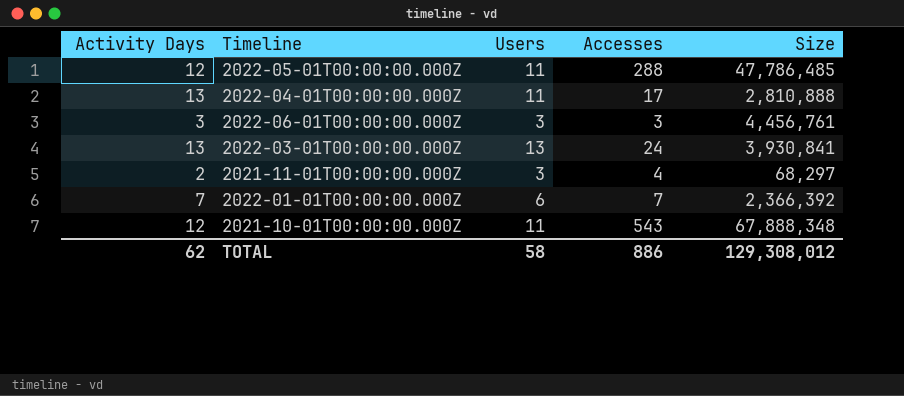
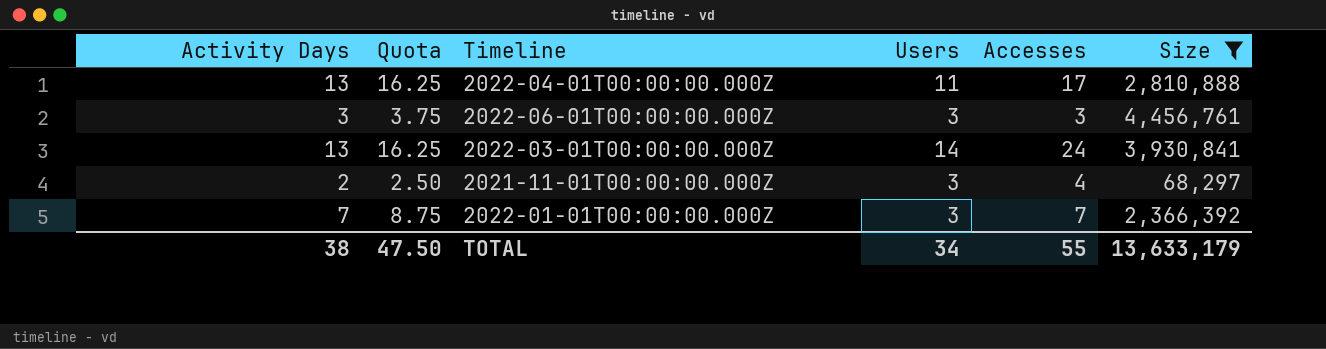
filter: none -> Size <= 4,456,761
column Quota | formula: none -> [Activity Days] * 1.25
2022-03-01T00:00:00.000Z | Users: 13 -> 14
2022-01-01T00:00:00.000Z | Users: 6 -> 3
TOTAL | Activity Days: 62 -> 38
TOTAL | Users: 58 -> 34
TOTAL | Accesses: 886 -> 55
TOTAL | Size: 129,308,012 -> 13,633,179

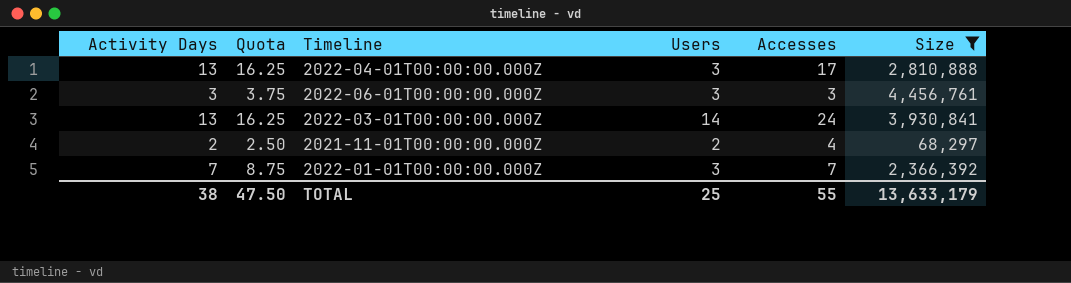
2022-04-01T00:00:00.000Z | Users: 11 -> 3
2021-11-01T00:00:00.000Z | Users: 3 -> 2
TOTAL | Users: 34 -> 25

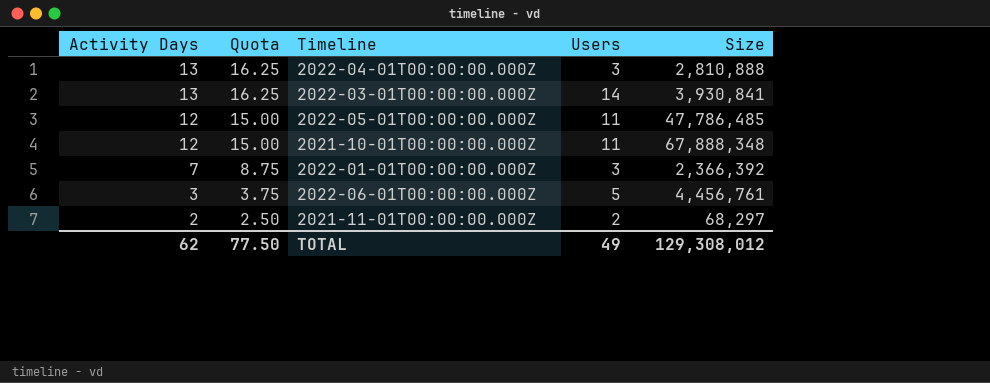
filter: Size <= 4,456,761 -> none
row order: none -> Activity Days descending
column Accesses | position: 5 -> none
2022-06-01T00:00:00.000Z | Users: 3 -> 5
TOTAL | Activity Days: 38 -> 62
TOTAL | Quota: 47.50 -> 77.50
TOTAL | Users: 25 -> 49
TOTAL | Size: 13,633,179 -> 129,308,012

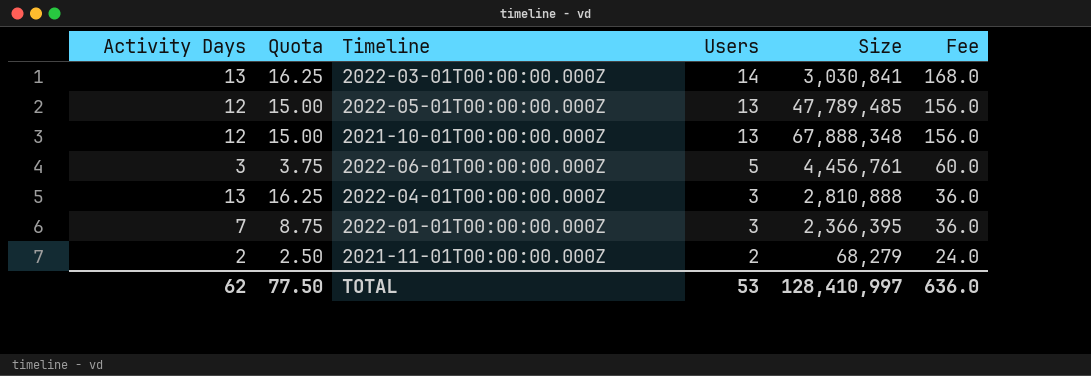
row order: Activity Days descending -> Users descending
column Fee | formula: none -> [Users] * 12
2022-03-01T00:00:00.000Z | Size: 3,930,841 -> 3,030,841
2022-05-01T00:00:00.000Z | Users: 11 -> 13
2022-05-01T00:00:00.000Z | Size: 47,786,485 -> 47,789,485
2021-10-01T00:00:00.000Z | Users: 11 -> 13
2022-01-01T00:00:00.000Z | Size: 2,366,392 -> 2,366,395
2021-11-01T00:00:00.000Z | Size: 68,297 -> 68,279
TOTAL | Users: 49 -> 53
TOTAL | Size: 129,308,012 -> 128,410,997

